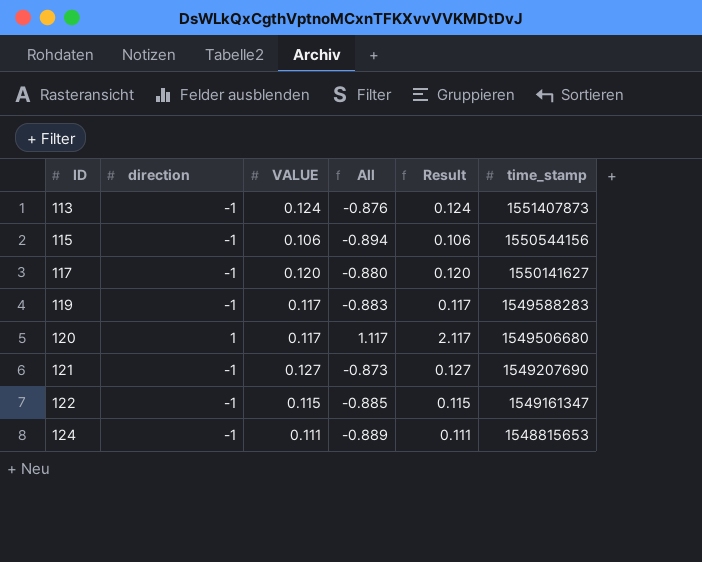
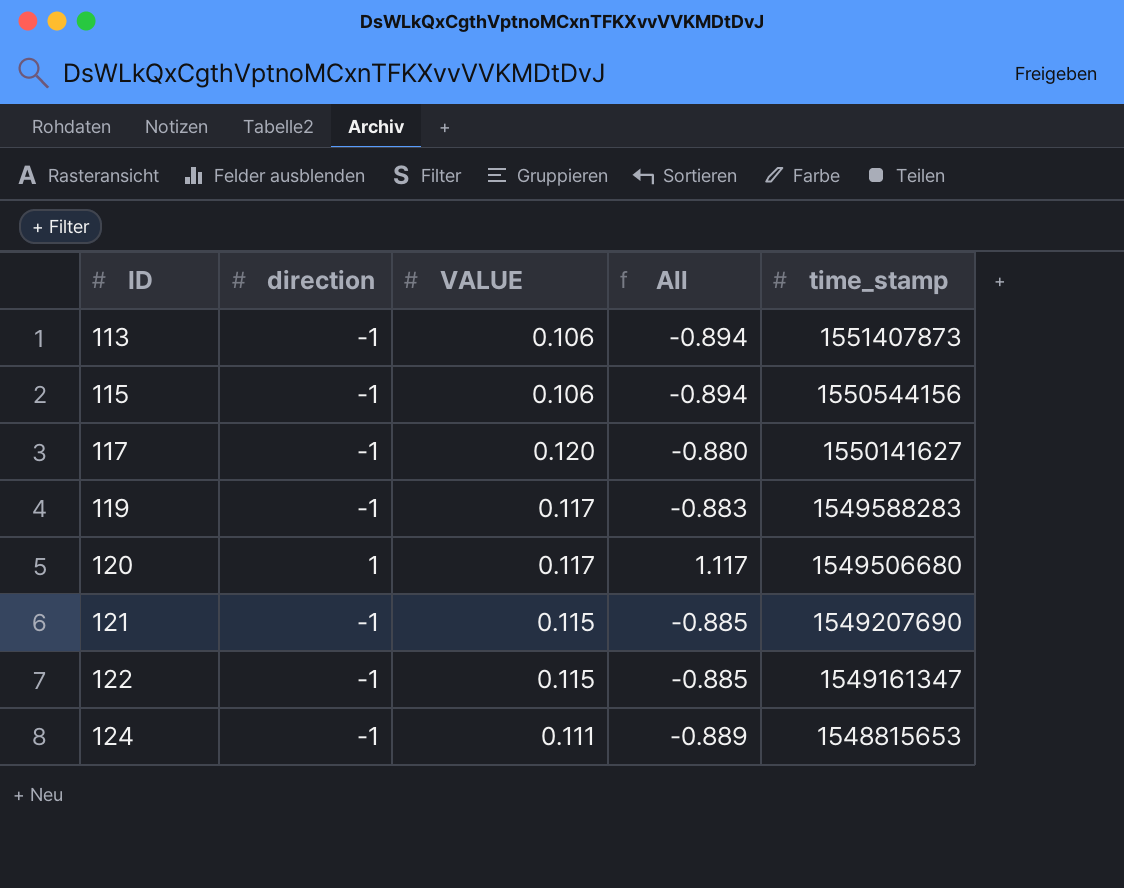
column Result | formula: [All] + 1 -> none
113 | VALUE: 0.124 -> 0.106
113 | All: -0.876 -> -0.894
121 | VALUE: 0.127 -> 0.115
121 | All: -0.873 -> -0.885

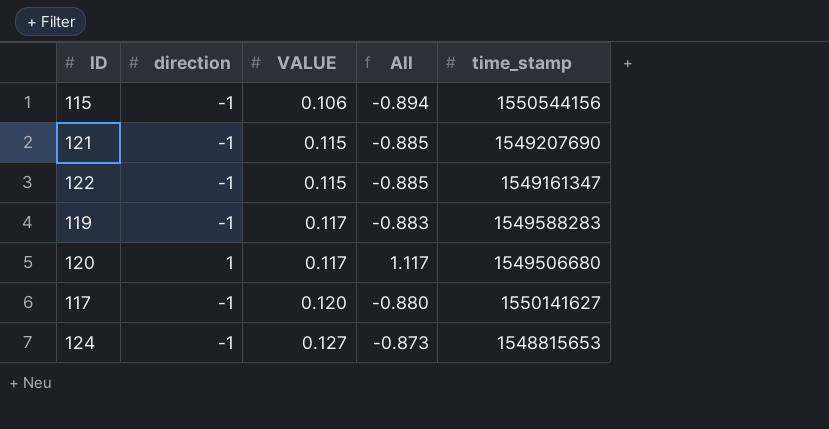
row order: ID ascending -> VALUE ascending
row 113: -1 | 0.106 | -0.894 | 1551407873 -> none
124 | VALUE: 0.111 -> 0.127
124 | All: -0.889 -> -0.873

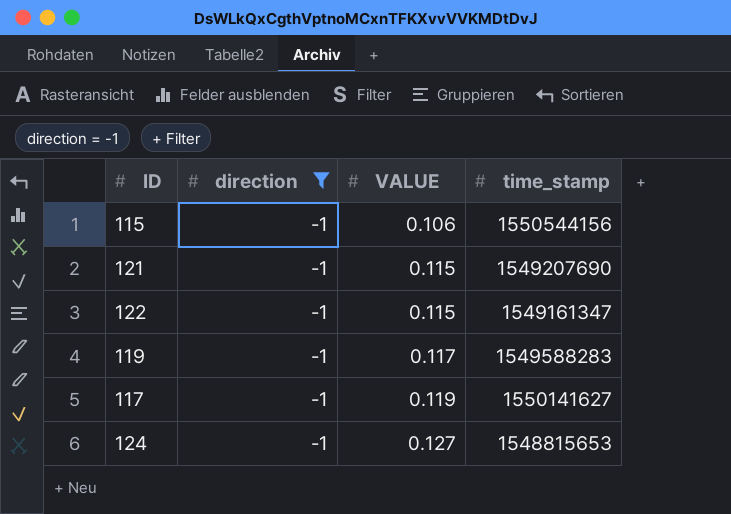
filter: none -> direction = -1
column All | formula: [direction] + [VALUE] -> none
117 | VALUE: 0.120 -> 0.119

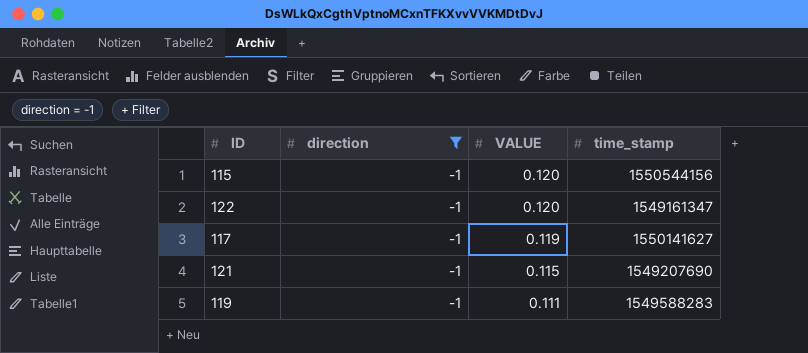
row order: VALUE ascending -> VALUE descending
row 124: -1 | 0.127 | 1548815653 -> none
115 | VALUE: 0.106 -> 0.120
122 | VALUE: 0.115 -> 0.120
119 | VALUE: 0.117 -> 0.111

